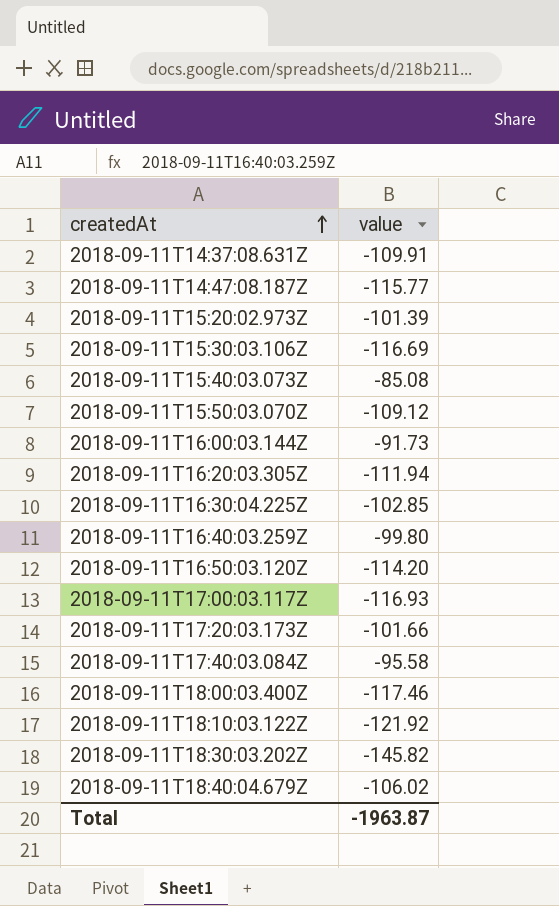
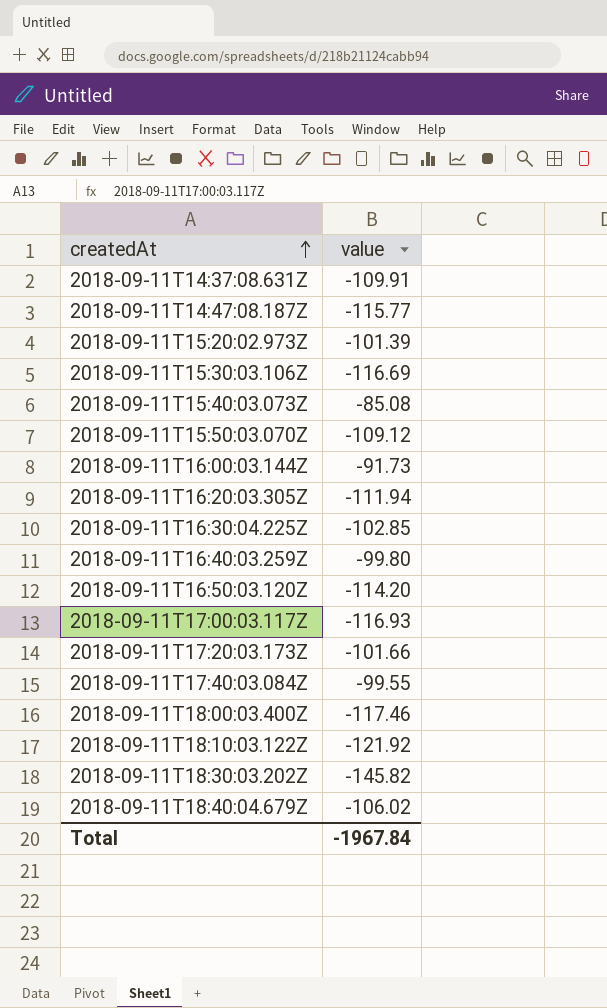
2018-09-11T17:40:03.084Z | value: -95.58 -> -99.55
Total | value: -1963.87 -> -1967.84

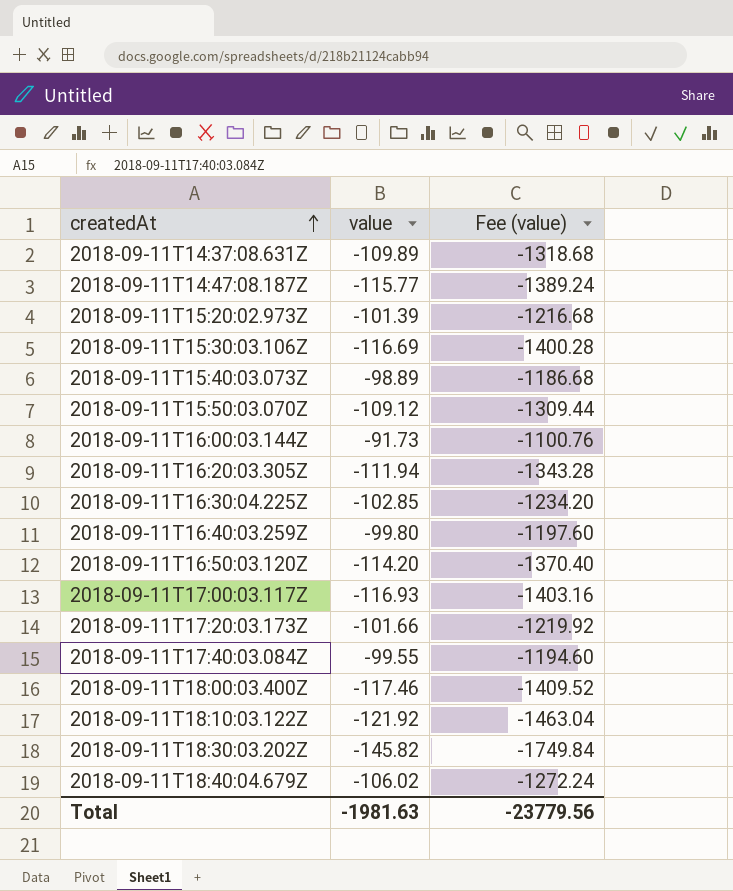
column Fee (value) | formula: none -> [value] * 12
2018-09-11T14:37:08.631Z | value: -109.91 -> -109.89
2018-09-11T15:40:03.073Z | value: -85.08 -> -98.89
Total | value: -1967.84 -> -1981.63

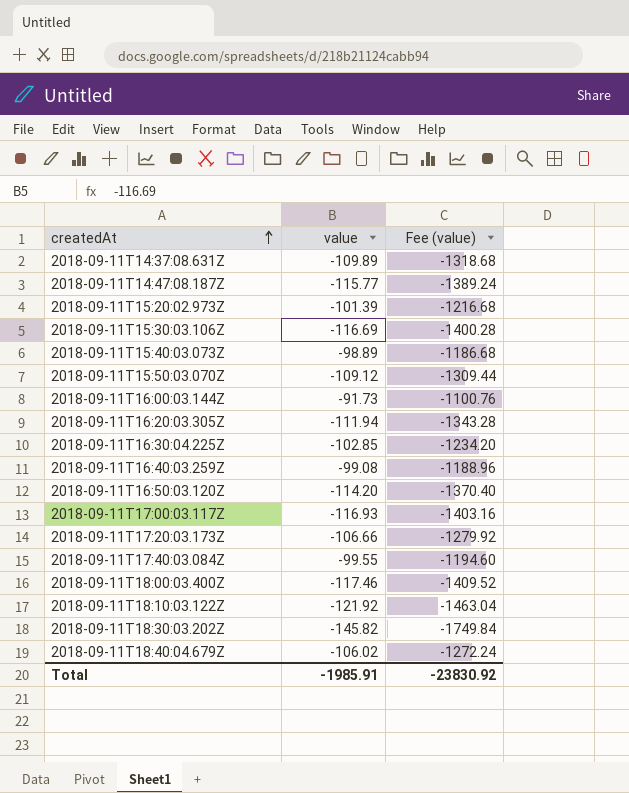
2018-09-11T16:40:03.259Z | value: -99.80 -> -99.08
2018-09-11T16:40:03.259Z | Fee (value): -1197.60 -> -1188.96
2018-09-11T17:20:03.173Z | value: -101.66 -> -106.66
2018-09-11T17:20:03.173Z | Fee (value): -1219.92 -> -1279.92
Total | value: -1981.63 -> -1985.91
Total | Fee (value): -23779.56 -> -23830.92

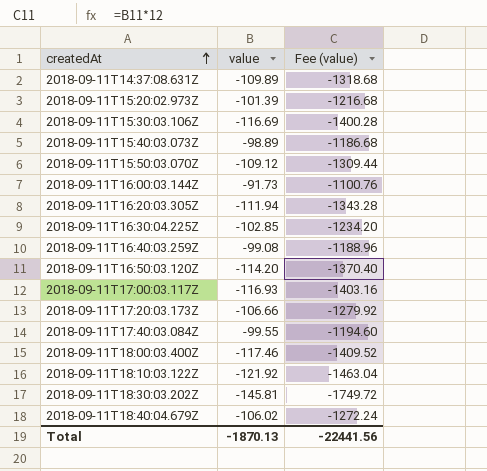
row 2018-09-11T14:47:08.187Z: -115.77 | -1389.24 -> none
2018-09-11T18:30:03.202Z | value: -145.82 -> -145.81
2018-09-11T18:30:03.202Z | Fee (value): -1749.84 -> -1749.72
Total | value: -1985.91 -> -1870.13
Total | Fee (value): -23830.92 -> -22441.56

